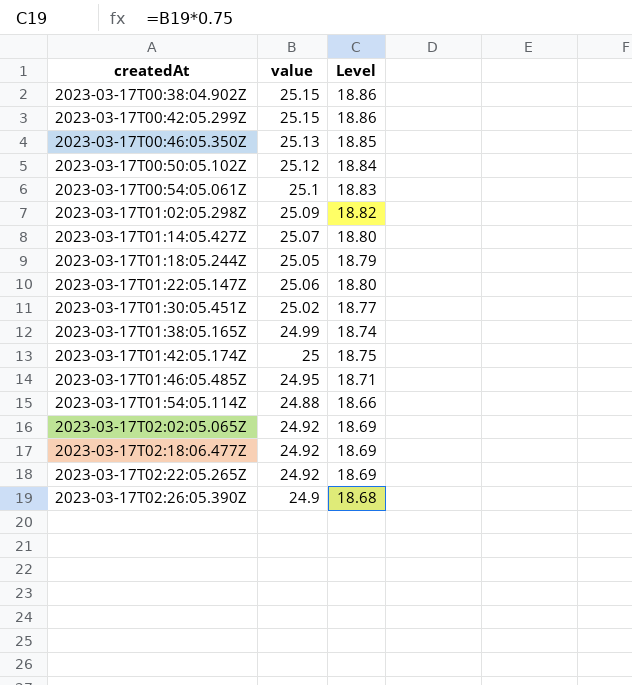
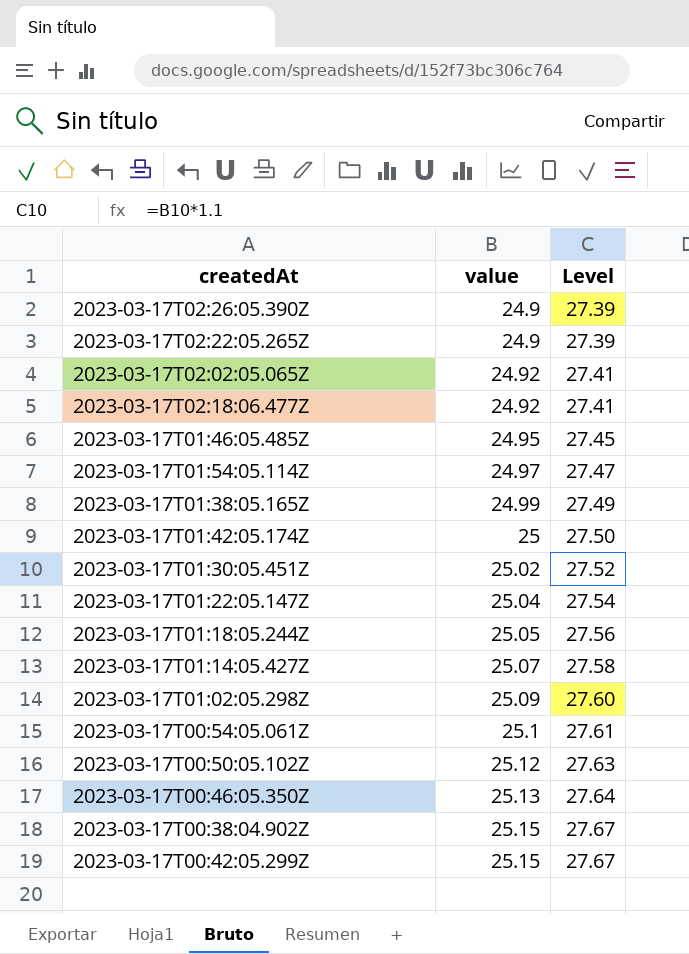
row order: createdAt ascending -> value ascending
column Level | formula: [value] * 0.75 -> [value] * 1.1
2023-03-17T02:22:05.265Z | value: 24.92 -> 24.9
2023-03-17T01:54:05.114Z | value: 24.88 -> 24.97
2023-03-17T01:22:05.147Z | value: 25.06 -> 25.04

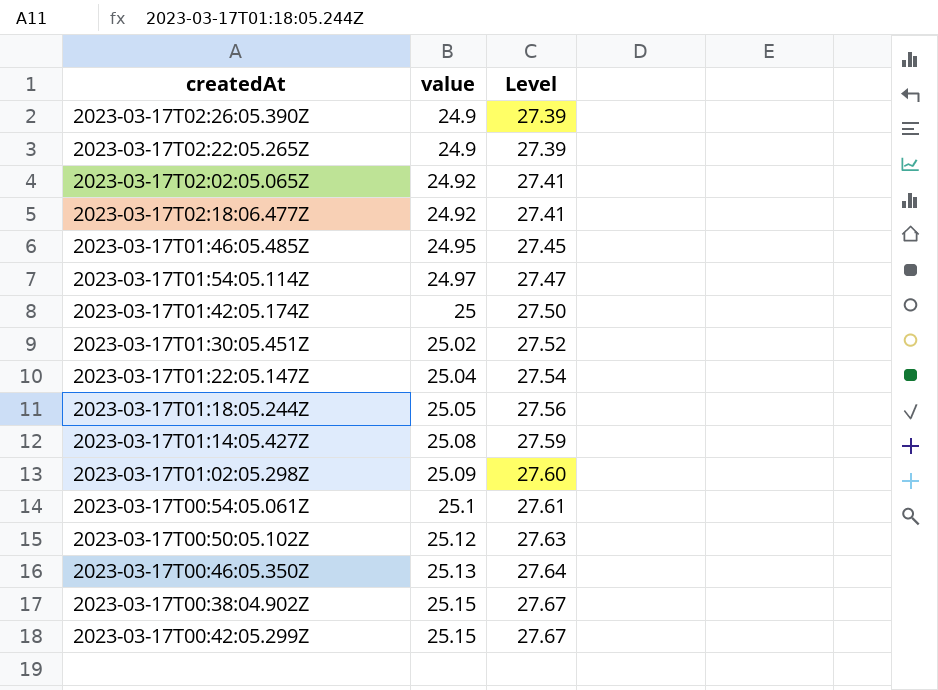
row 2023-03-17T01:38:05.165Z: 24.99 | 27.49 -> none
2023-03-17T01:14:05.427Z | value: 25.07 -> 25.08
2023-03-17T01:14:05.427Z | Level: 27.58 -> 27.59

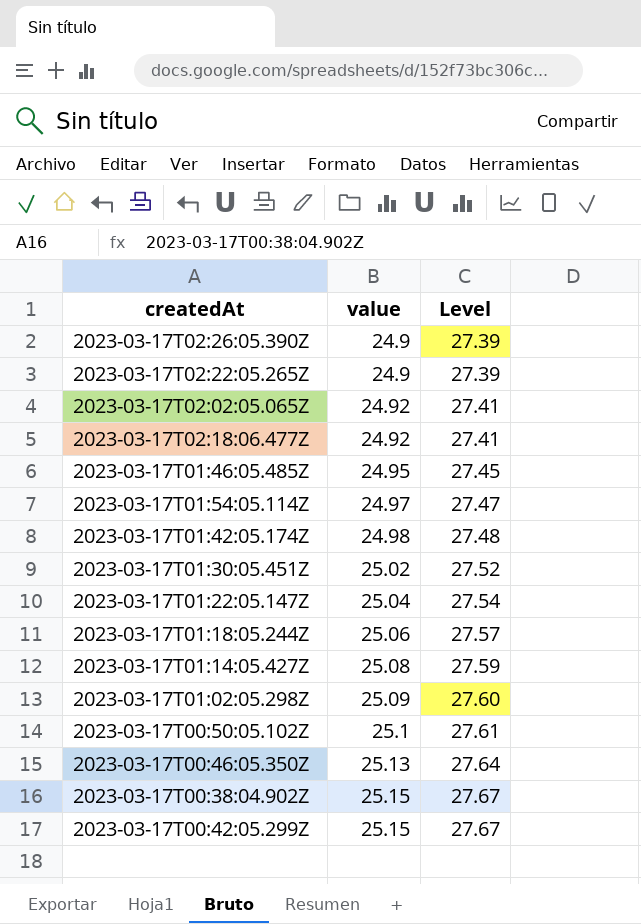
row 2023-03-17T00:54:05.061Z: 25.1 | 27.61 -> none
2023-03-17T01:42:05.174Z | value: 25 -> 24.98
2023-03-17T01:42:05.174Z | Level: 27.50 -> 27.48
2023-03-17T01:18:05.244Z | value: 25.05 -> 25.06
2023-03-17T01:18:05.244Z | Level: 27.56 -> 27.57
2023-03-17T00:50:05.102Z | value: 25.12 -> 25.1
2023-03-17T00:50:05.102Z | Level: 27.63 -> 27.61

